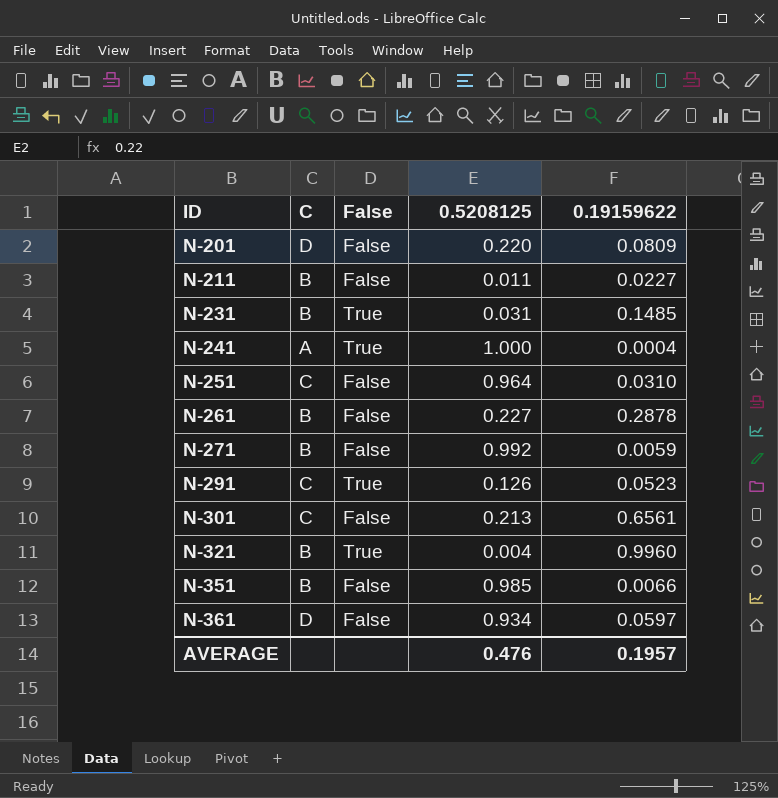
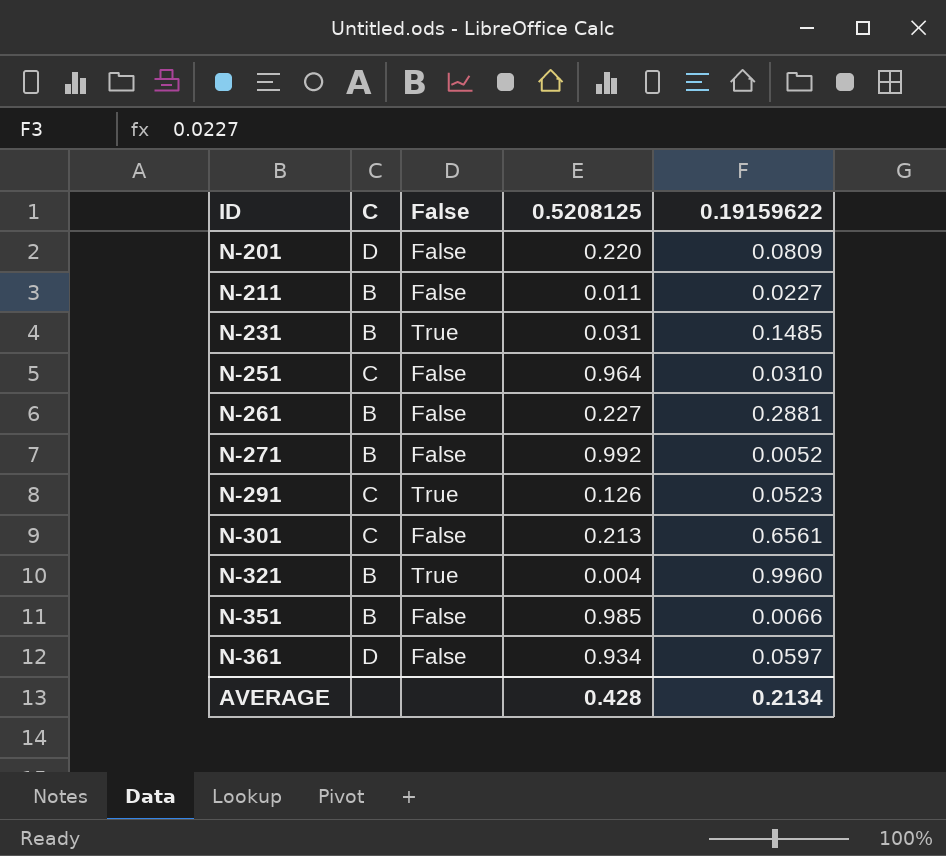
row N-241: A | True | 1.000 | 0.0004 -> none
N-261 | 0.19159622: 0.2878 -> 0.2881
N-271 | 0.19159622: 0.0059 -> 0.0052
AVERAGE | 0.5208125: 0.476 -> 0.428
AVERAGE | 0.19159622: 0.1957 -> 0.2134

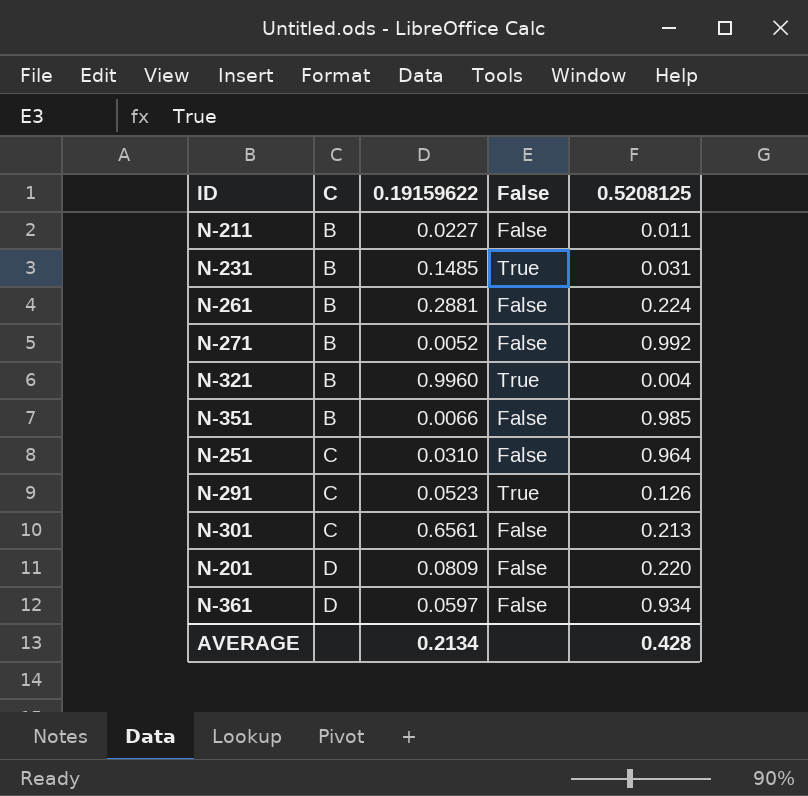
row order: ID ascending -> C ascending
column 0.19159622 | position: 5 -> 3
N-261 | 0.5208125: 0.227 -> 0.224

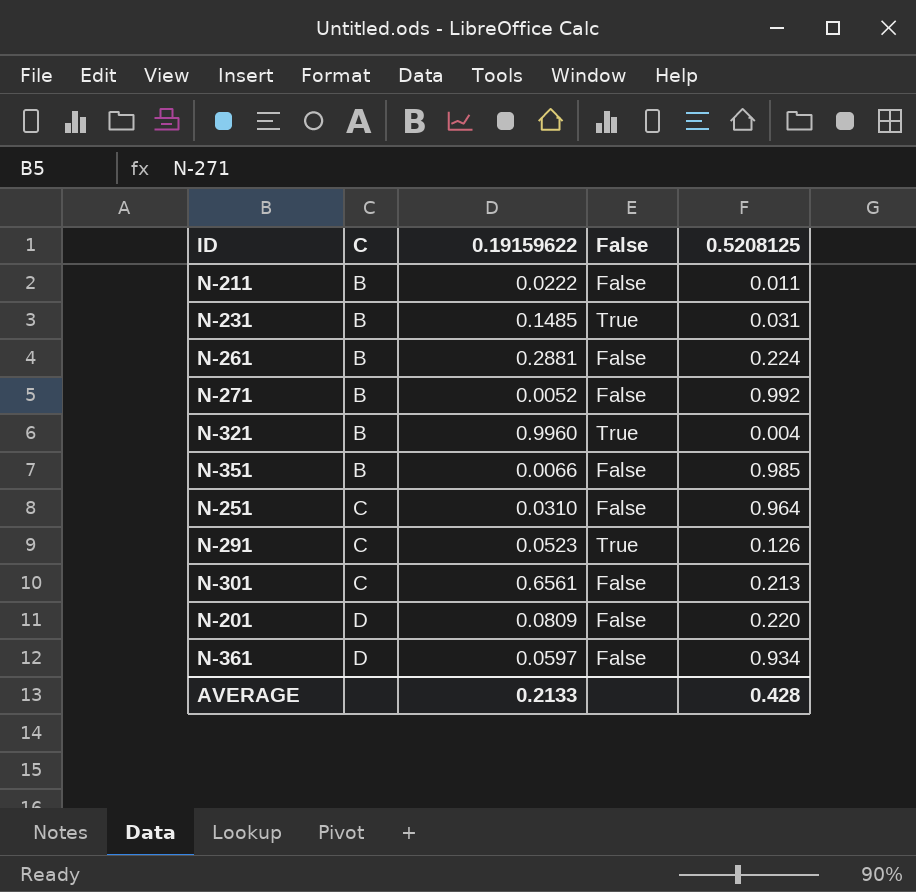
N-211 | 0.19159622: 0.0227 -> 0.0222
AVERAGE | 0.19159622: 0.2134 -> 0.2133

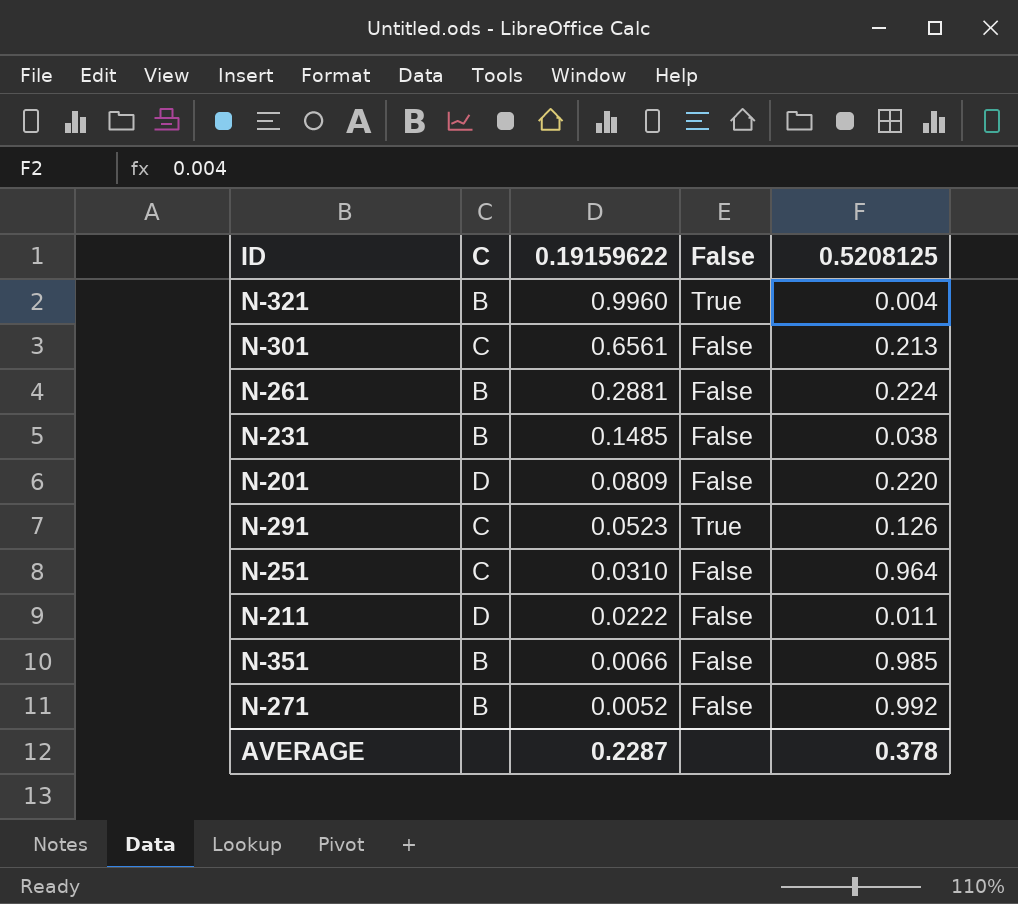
row order: C ascending -> 0.19159622 descending
row N-361: D | 0.0597 | False | 0.934 -> none
N-231 | False: True -> False
N-231 | 0.5208125: 0.031 -> 0.038
N-211 | C: B -> D
AVERAGE | 0.19159622: 0.2133 -> 0.2287
AVERAGE | 0.5208125: 0.428 -> 0.378

